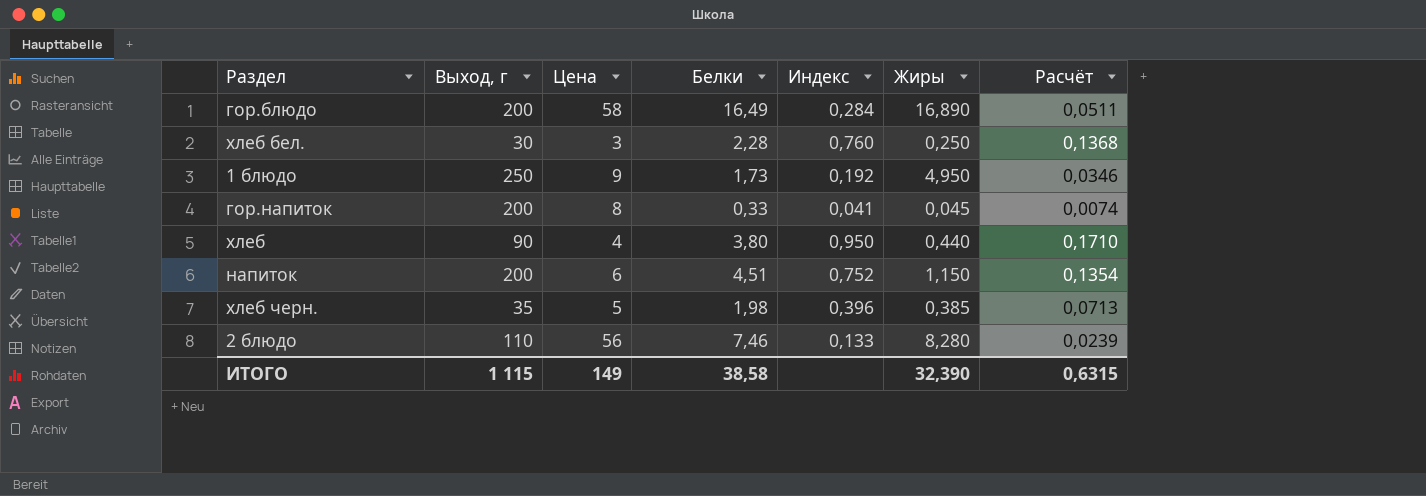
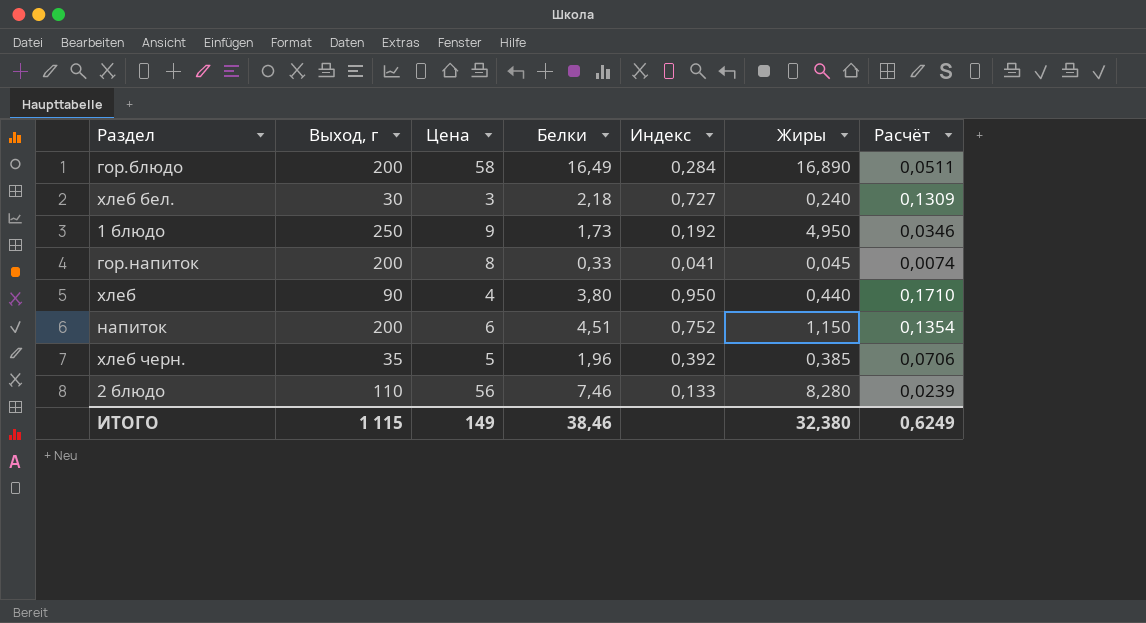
хлеб бел. | Белки: 2,28 -> 2,18
хлеб бел. | Индекс: 0,760 -> 0,727
хлеб бел. | Жиры: 0,250 -> 0,240
хлеб бел. | Расчёт: 0,1368 -> 0,1309
хлеб черн. | Белки: 1,98 -> 1,96
хлеб черн. | Индекс: 0,396 -> 0,392
хлеб черн. | Расчёт: 0,0713 -> 0,0706
ИТОГО | Белки: 38,58 -> 38,46
ИТОГО | Жиры: 32,390 -> 32,380
ИТОГО | Расчёт: 0,6315 -> 0,6249

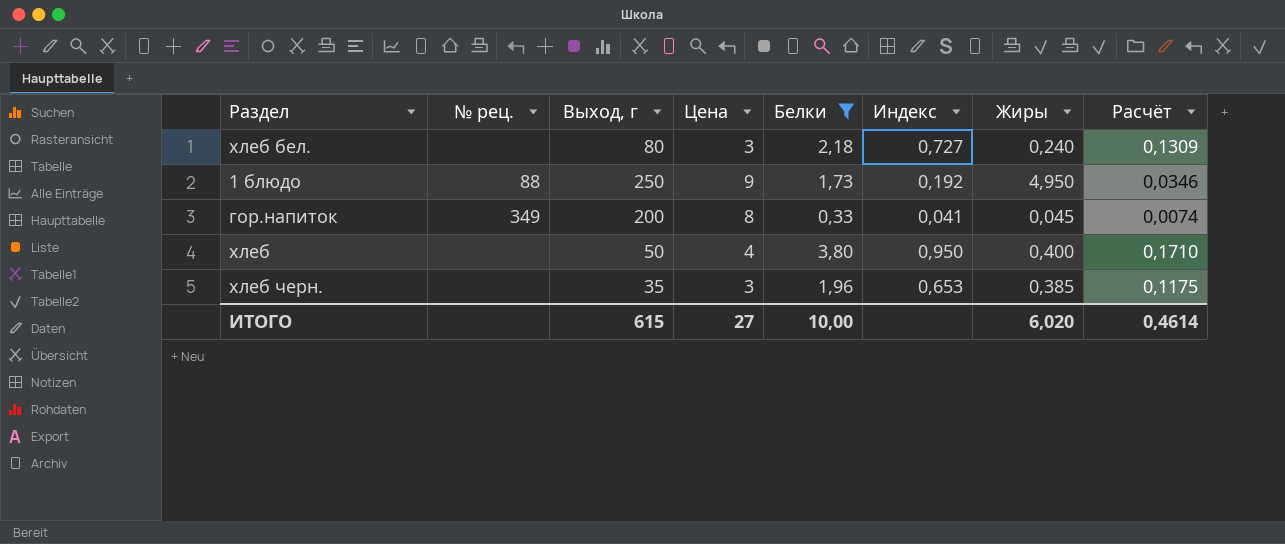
filter: none -> Белки <= 3,80
column № рец. | position: none -> 2
хлеб бел. | Выход, г: 30 -> 80
хлеб | Выход, г: 90 -> 50
хлеб | Жиры: 0,440 -> 0,400
хлеб черн. | Цена: 5 -> 3
хлеб черн. | Индекс: 0,392 -> 0,653
хлеб черн. | Расчёт: 0,0706 -> 0,1175
ИТОГО | Выход, г: 1 115 -> 615
ИТОГО | Цена: 149 -> 27
ИТОГО | Белки: 38,46 -> 10,00
ИТОГО | Жиры: 32,380 -> 6,020
ИТОГО | Расчёт: 0,6249 -> 0,4614

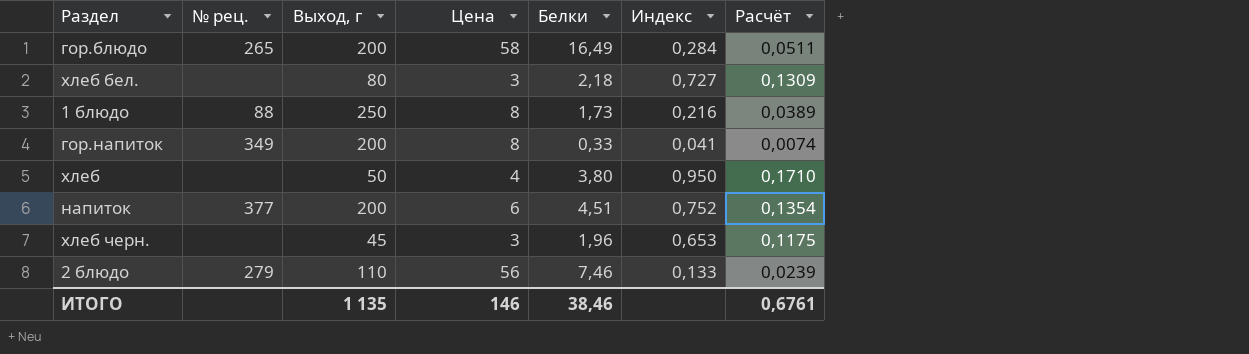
filter: Белки <= 3,80 -> none
column Жиры | position: 7 -> none
1 блюдо | Цена: 9 -> 8
1 блюдо | Индекс: 0,192 -> 0,216
1 блюдо | Расчёт: 0,0346 -> 0,0389
хлеб черн. | Выход, г: 35 -> 45
ИТОГО | Выход, г: 615 -> 1 135
ИТОГО | Цена: 27 -> 146
ИТОГО | Белки: 10,00 -> 38,46
ИТОГО | Расчёт: 0,4614 -> 0,6761

